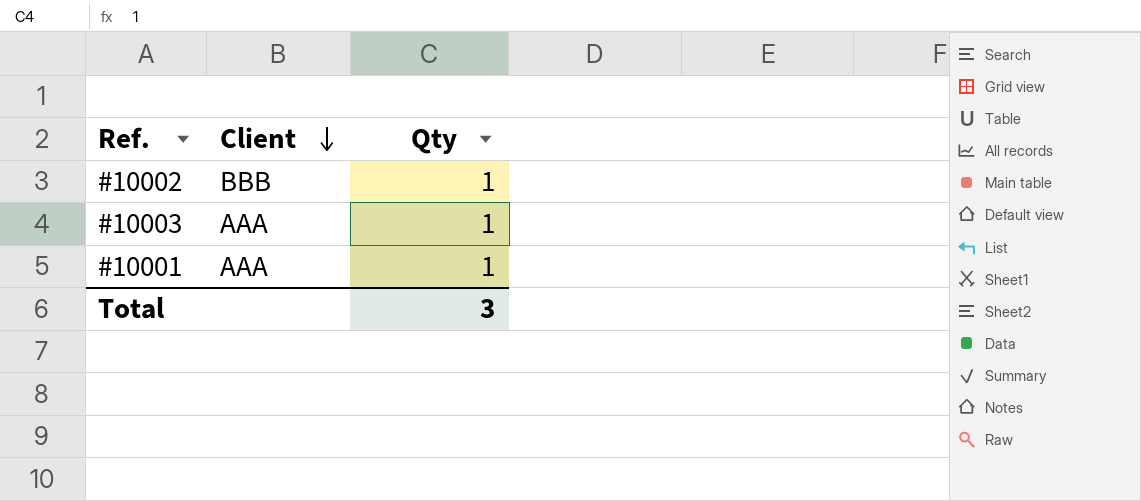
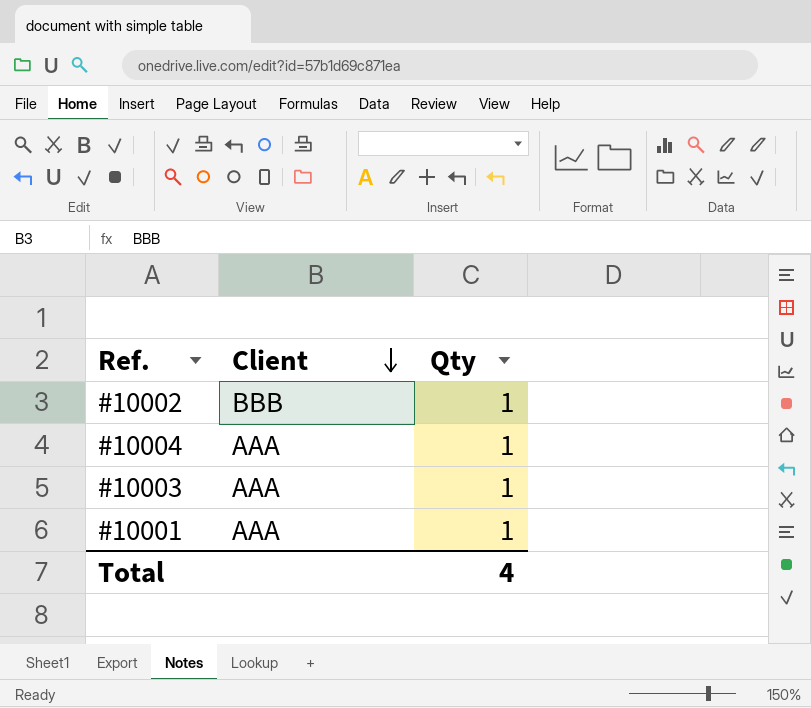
row #10004: none -> AAA | 1
Total | Qty: 3 -> 4

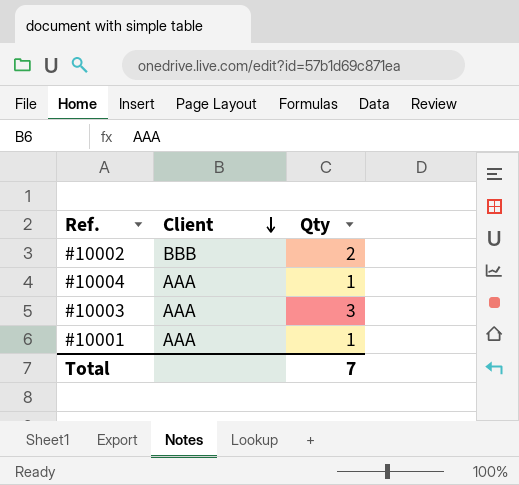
#10002 | Qty: 1 -> 2
#10003 | Qty: 1 -> 3
Total | Qty: 4 -> 7

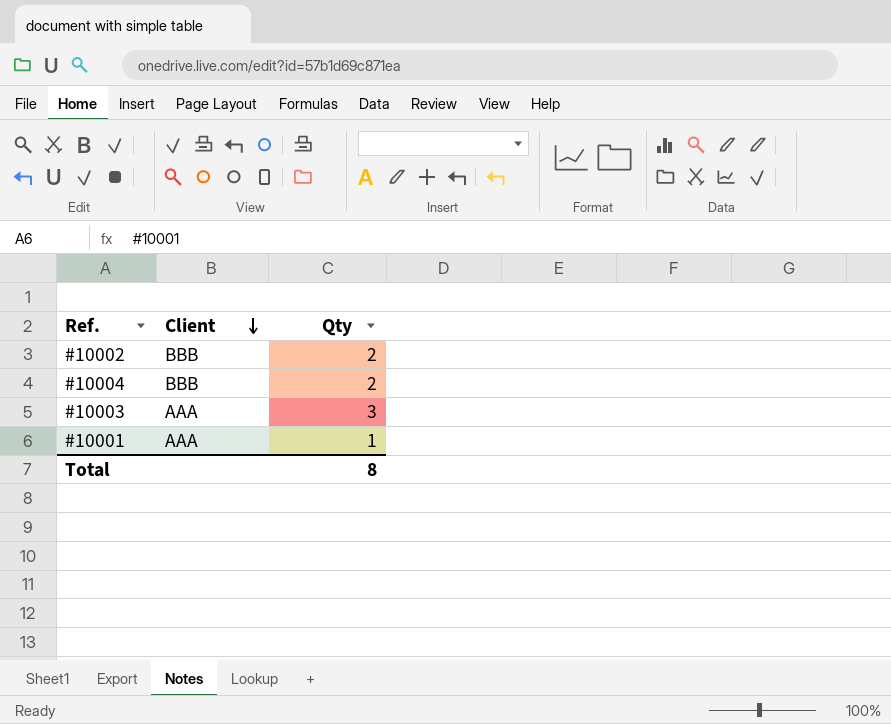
#10004 | Client: AAA -> BBB
#10004 | Qty: 1 -> 2
Total | Qty: 7 -> 8

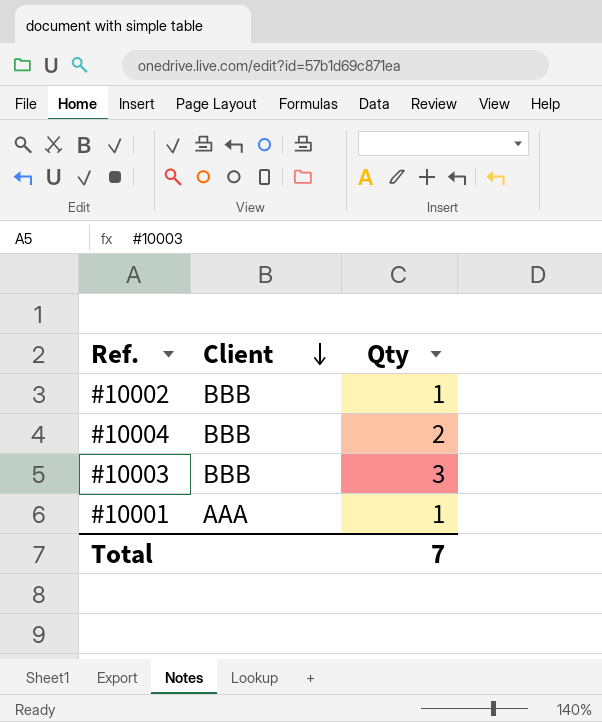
#10002 | Qty: 2 -> 1
#10003 | Client: AAA -> BBB
Total | Qty: 8 -> 7

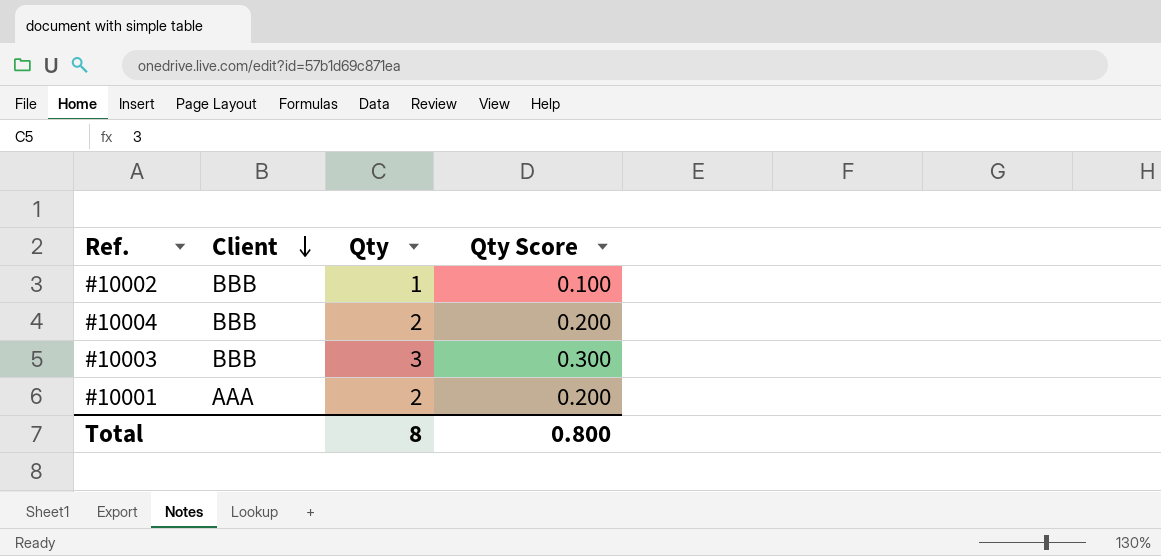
column Qty Score | formula: none -> [Qty] * 0.1
#10001 | Qty: 1 -> 2
Total | Qty: 7 -> 8

